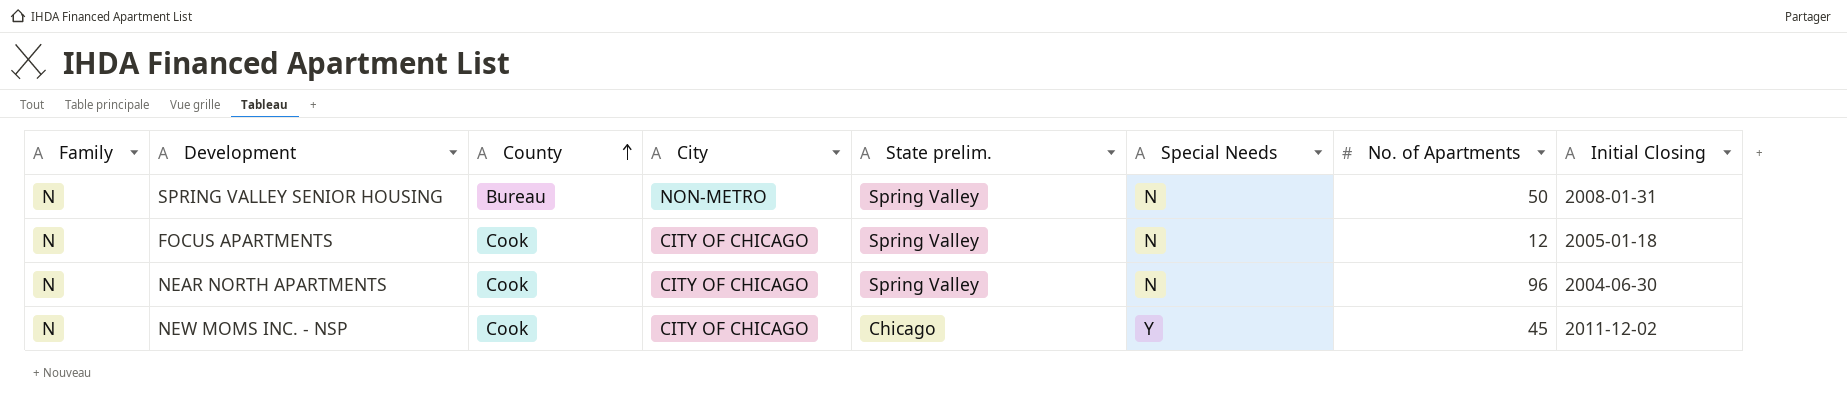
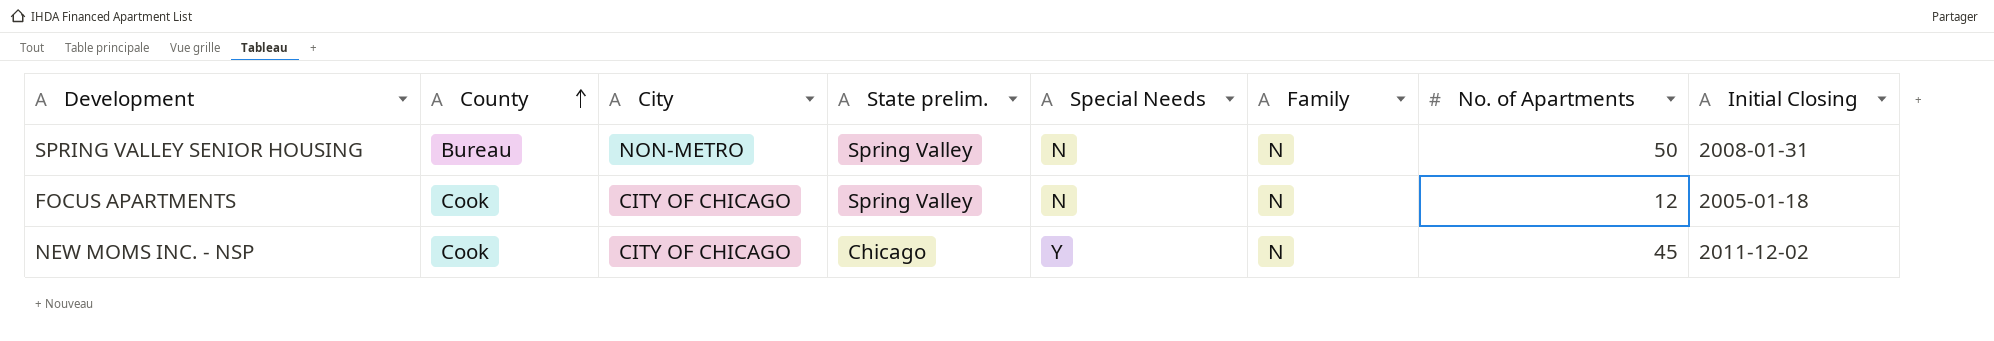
column Family | position: 1 -> 6
row NEAR NORTH APARTMENTS: N | Cook | CITY OF CHICAGO | Spring Valley | N | 96 | 2004-06-30 -> none

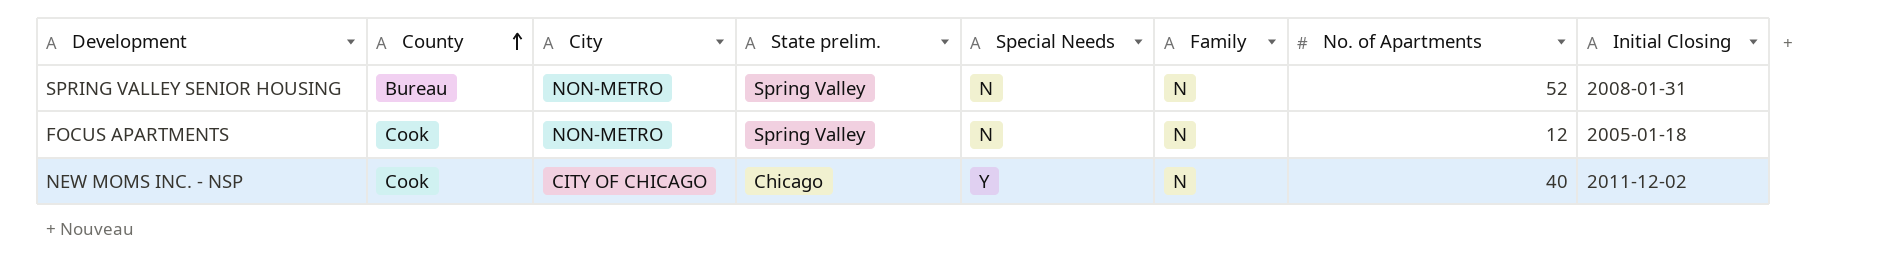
SPRING VALLEY SENIOR HOUSING | No. of Apartments: 50 -> 52
FOCUS APARTMENTS | City: CITY OF CHICAGO -> NON-METRO
NEW MOMS INC. - NSP | No. of Apartments: 45 -> 40

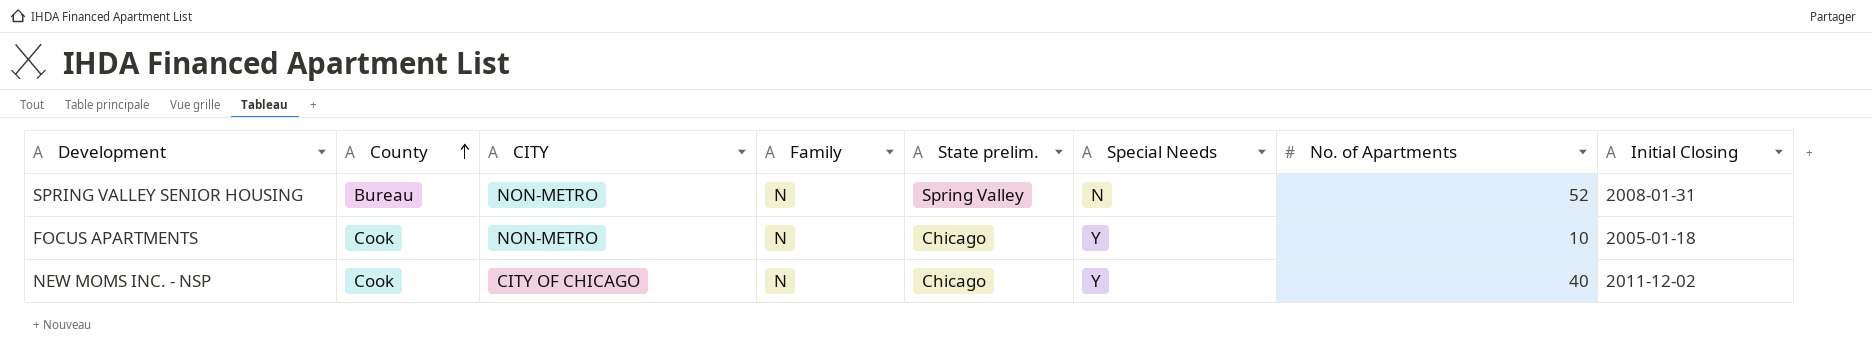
column name: City -> CITY
column Family | position: 6 -> 4
FOCUS APARTMENTS | State prelim.: Spring Valley -> Chicago
FOCUS APARTMENTS | Special Needs: N -> Y
FOCUS APARTMENTS | No. of Apartments: 12 -> 10

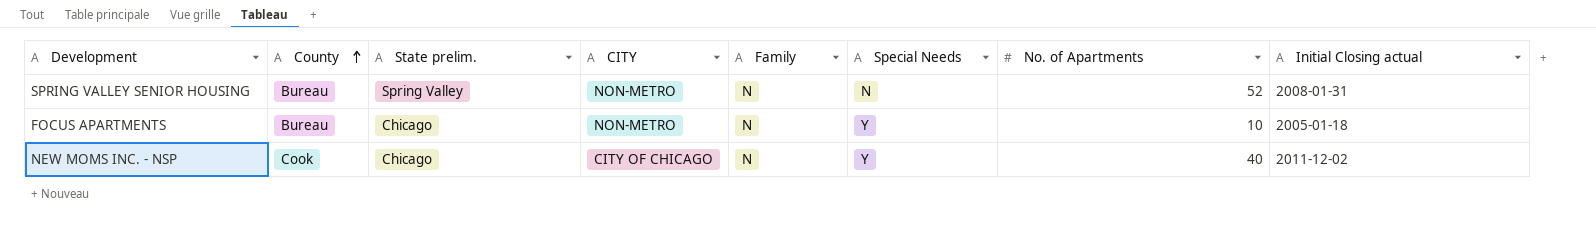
column State prelim. | position: 5 -> 3
column name: Initial Closing -> Initial Closing actual
FOCUS APARTMENTS | County: Cook -> Bureau

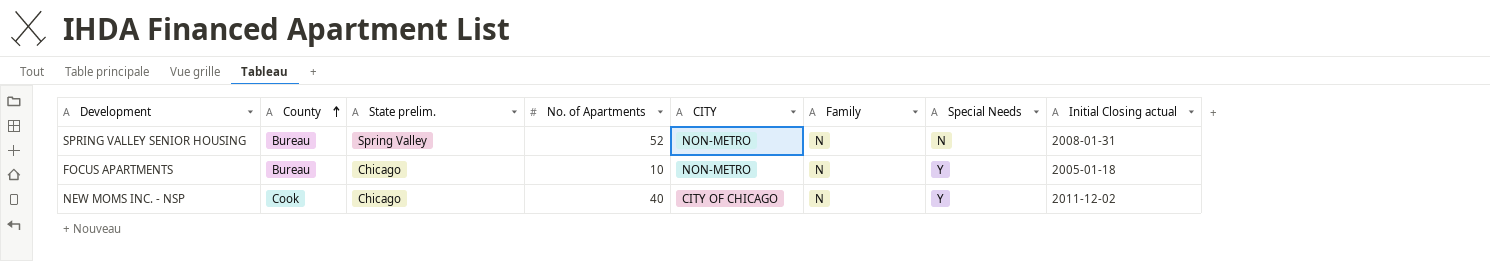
column No. of Apartments | position: 7 -> 4

